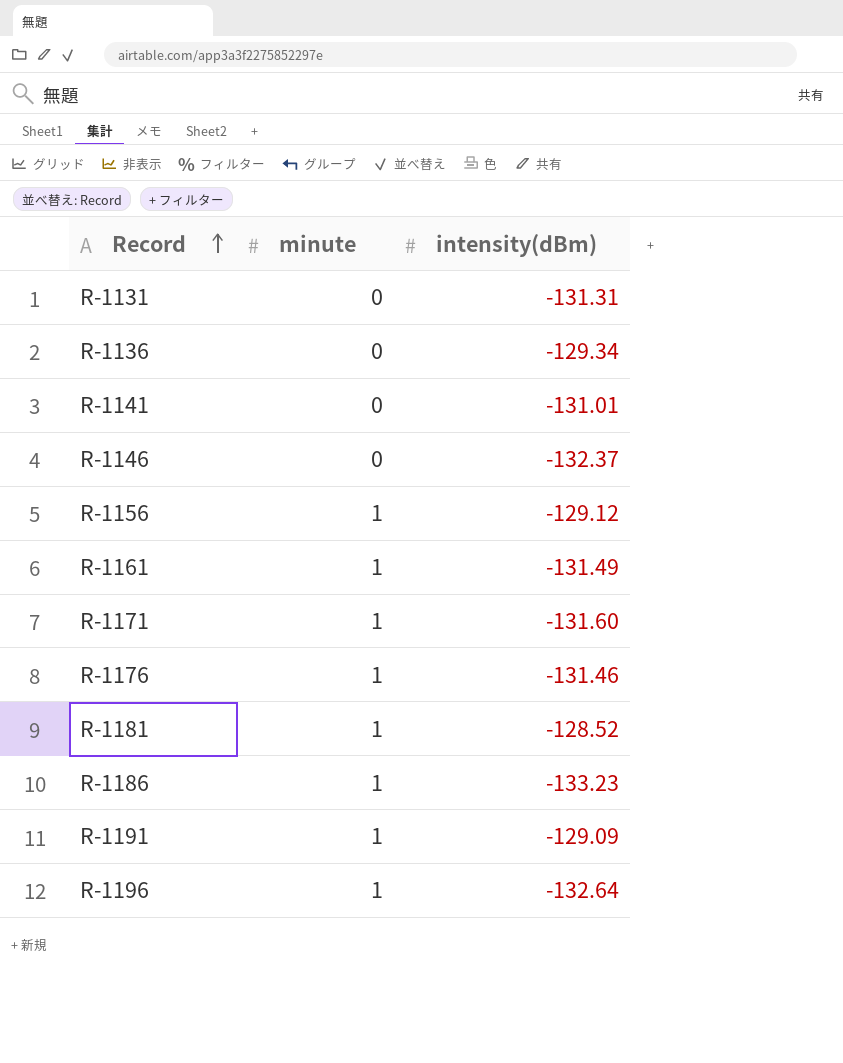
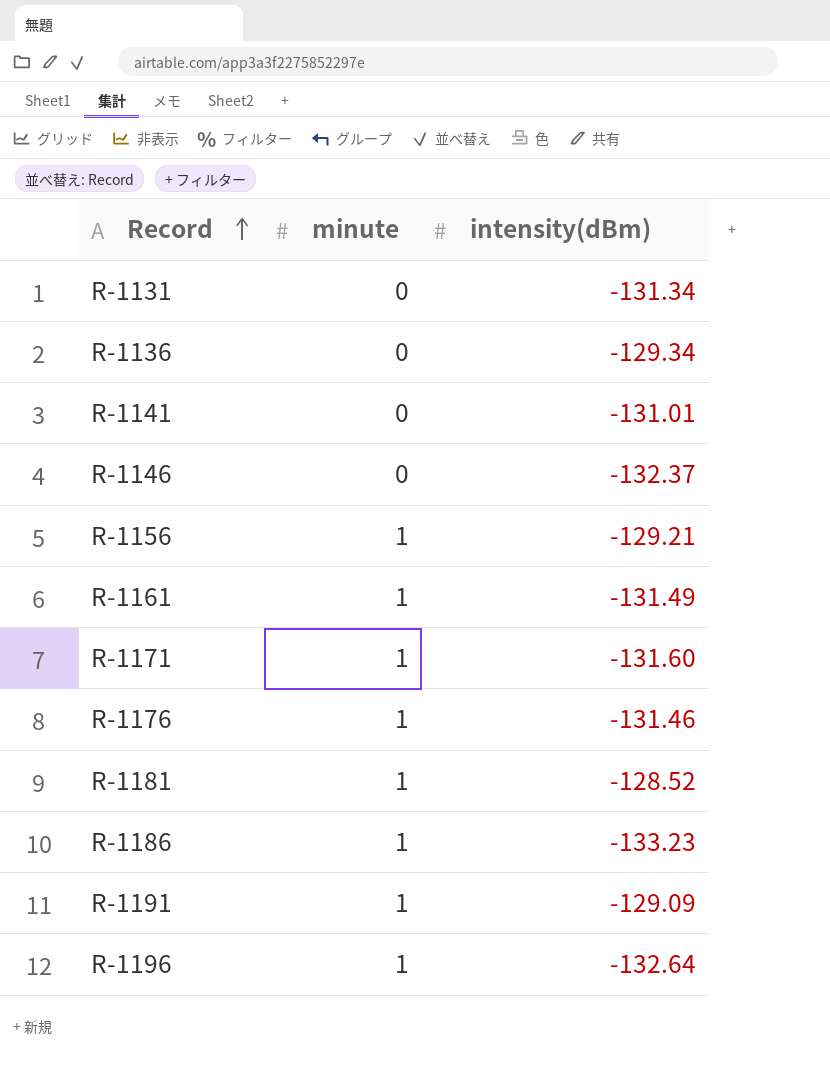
R-1131 | intensity(dBm): -131.31 -> -131.34
R-1156 | intensity(dBm): -129.12 -> -129.21

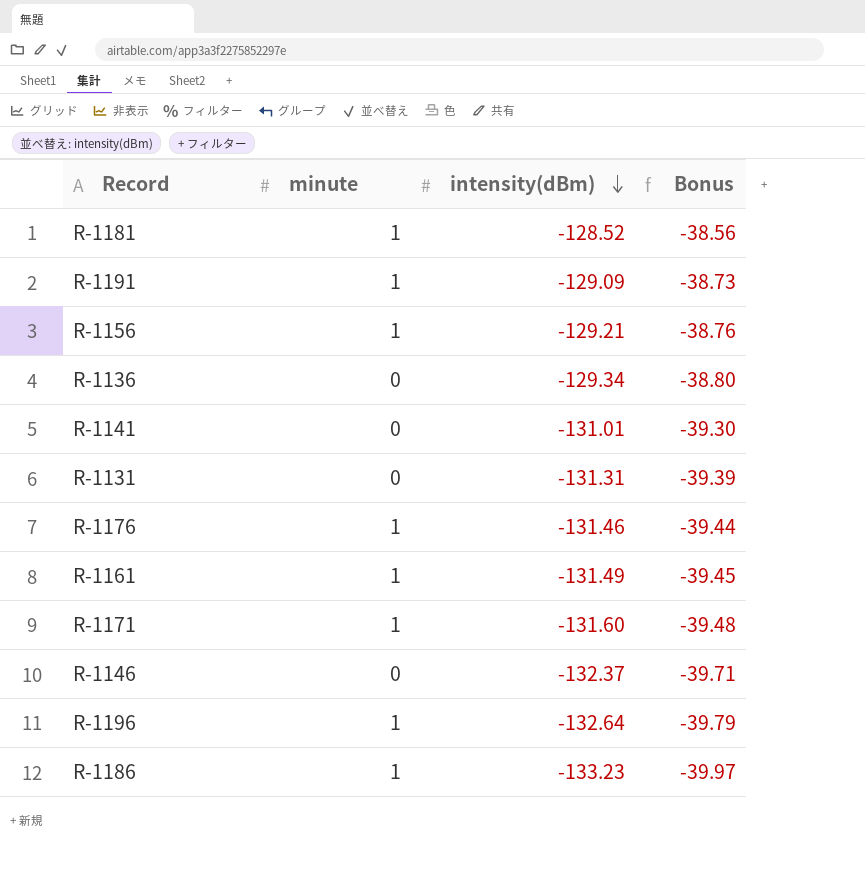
row order: Record ascending -> intensity(dBm) descending
column Bonus | formula: none -> [intensity(dBm)] * 0.3
R-1131 | intensity(dBm): -131.34 -> -131.31

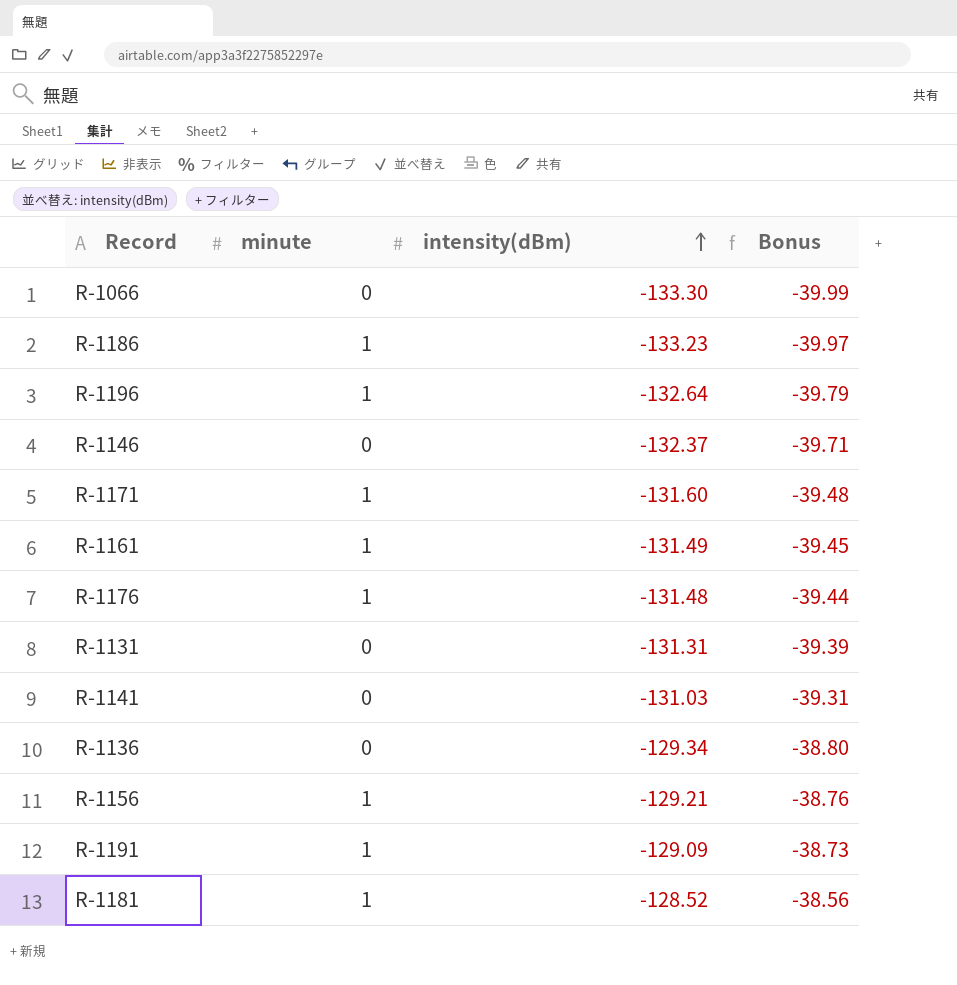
row order: intensity(dBm) descending -> intensity(dBm) ascending
row R-1066: none -> 0 | -133.30 | -39.99
R-1176 | intensity(dBm): -131.46 -> -131.48
R-1141 | intensity(dBm): -131.01 -> -131.03
R-1141 | Bonus: -39.30 -> -39.31

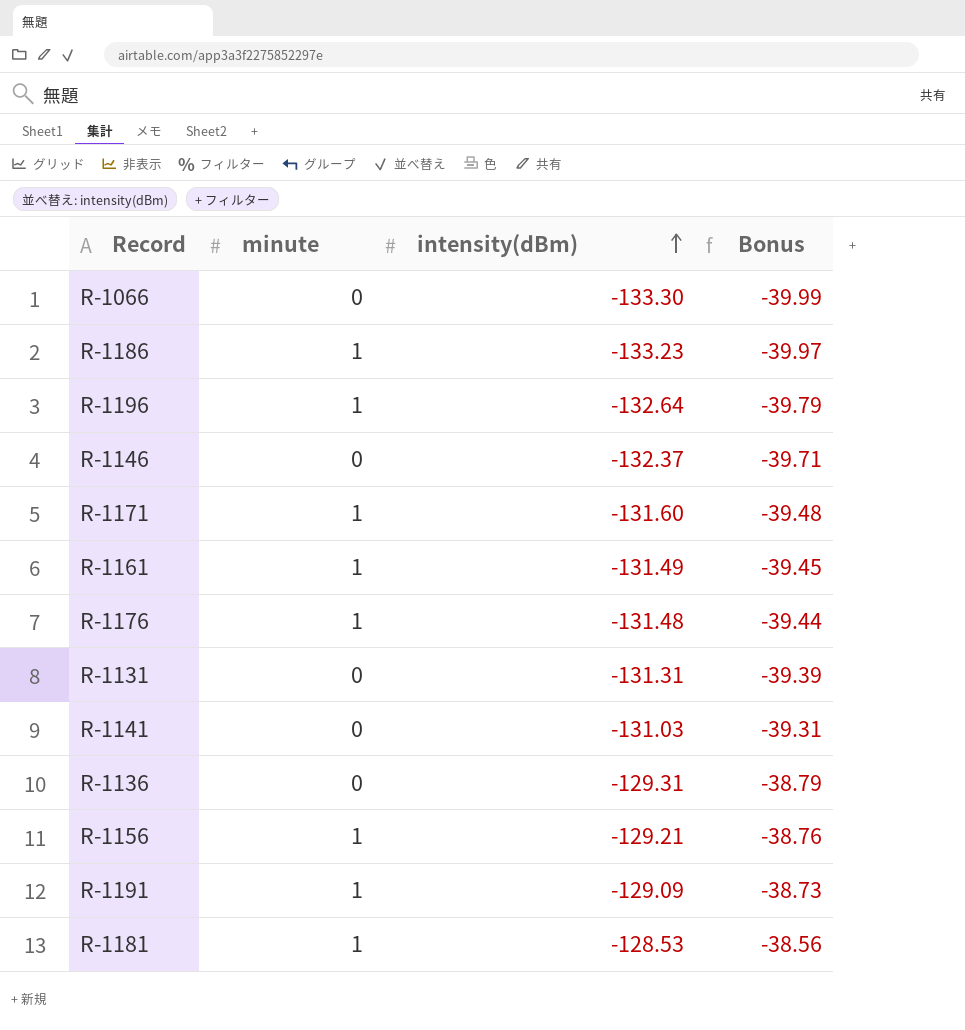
R-1136 | intensity(dBm): -129.34 -> -129.31
R-1136 | Bonus: -38.80 -> -38.79
R-1181 | intensity(dBm): -128.52 -> -128.53

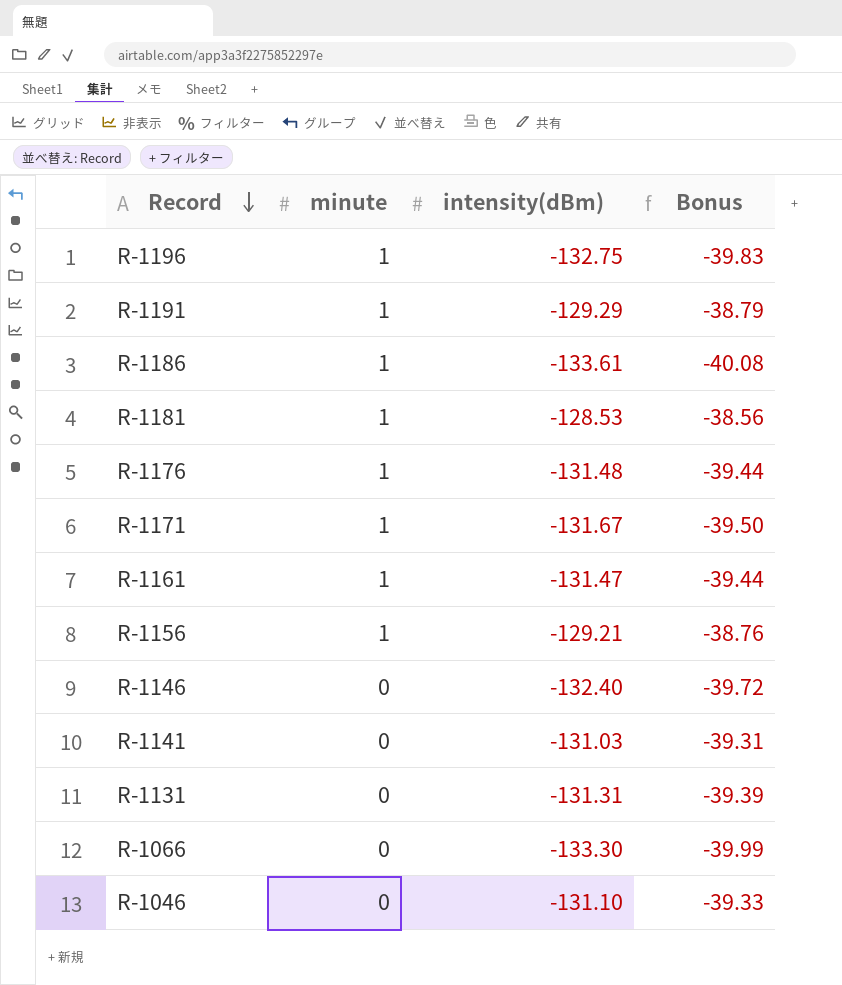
row order: intensity(dBm) ascending -> Record descending
row R-1136: 0 | -129.31 | -38.79 -> none
R-1196 | intensity(dBm): -132.64 -> -132.75
R-1196 | Bonus: -39.79 -> -39.83
R-1191 | intensity(dBm): -129.09 -> -129.29
R-1191 | Bonus: -38.73 -> -38.79
R-1186 | intensity(dBm): -133.23 -> -133.61
R-1186 | Bonus: -39.97 -> -40.08
R-1171 | intensity(dBm): -131.60 -> -131.67
R-1171 | Bonus: -39.48 -> -39.50
R-1161 | intensity(dBm): -131.49 -> -131.47
R-1161 | Bonus: -39.45 -> -39.44
R-1146 | intensity(dBm): -132.37 -> -132.40
R-1146 | Bonus: -39.71 -> -39.72
row R-1046: none -> 0 | -131.10 | -39.33

